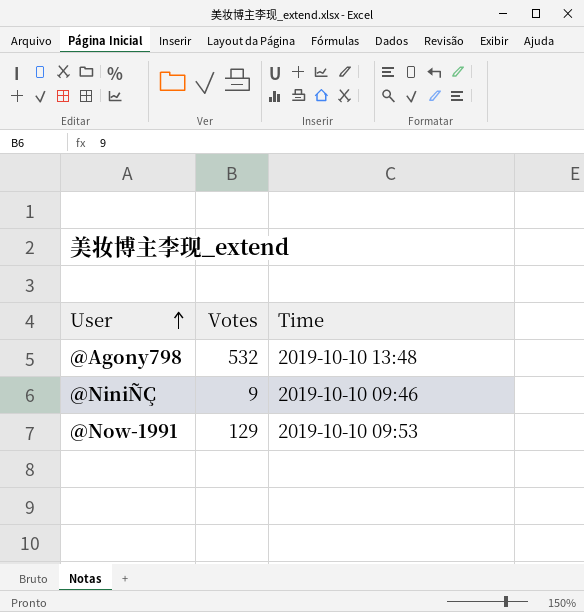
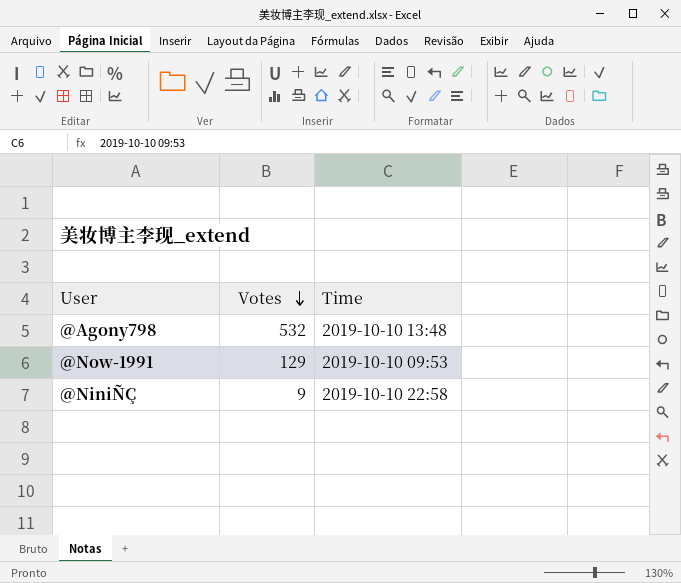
row order: User ascending -> Votes descending
@NiniÑÇ | Time: 2019-10-10 09:46 -> 2019-10-10 22:58

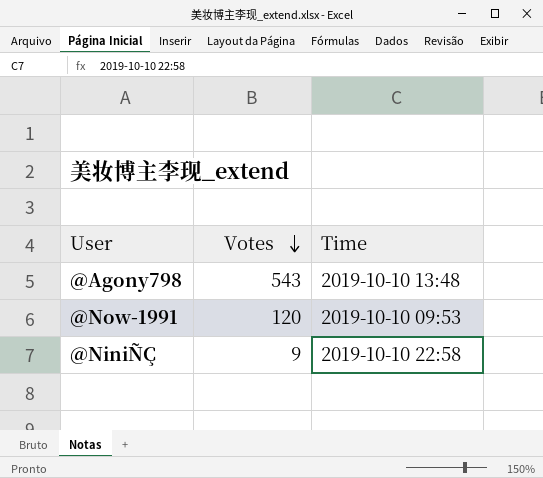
@Agony798 | Votes: 532 -> 543
@Now-1991 | Votes: 129 -> 120

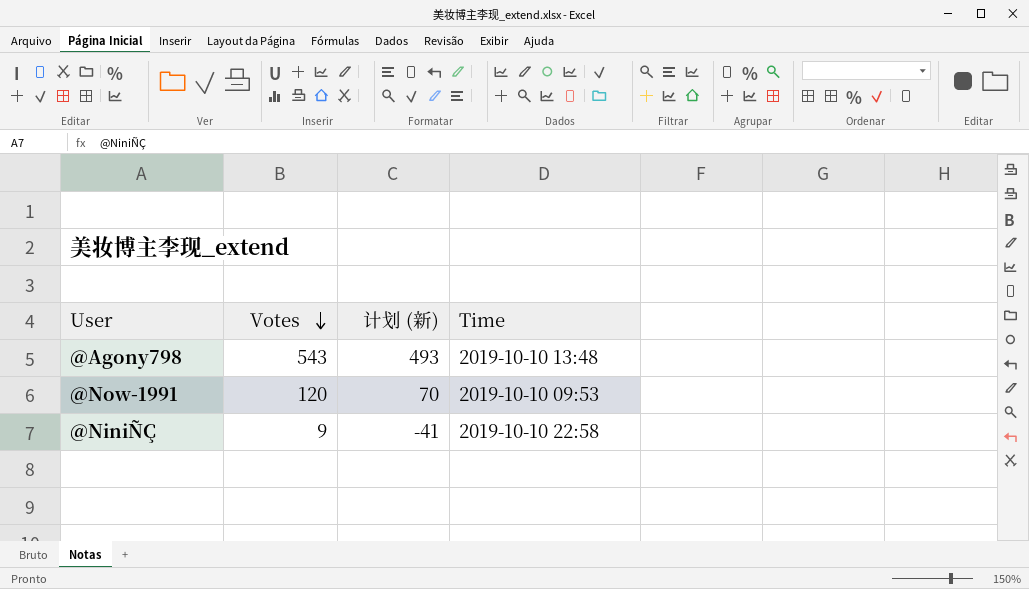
column 计划 (新) | formula: none -> [Votes] - 50

